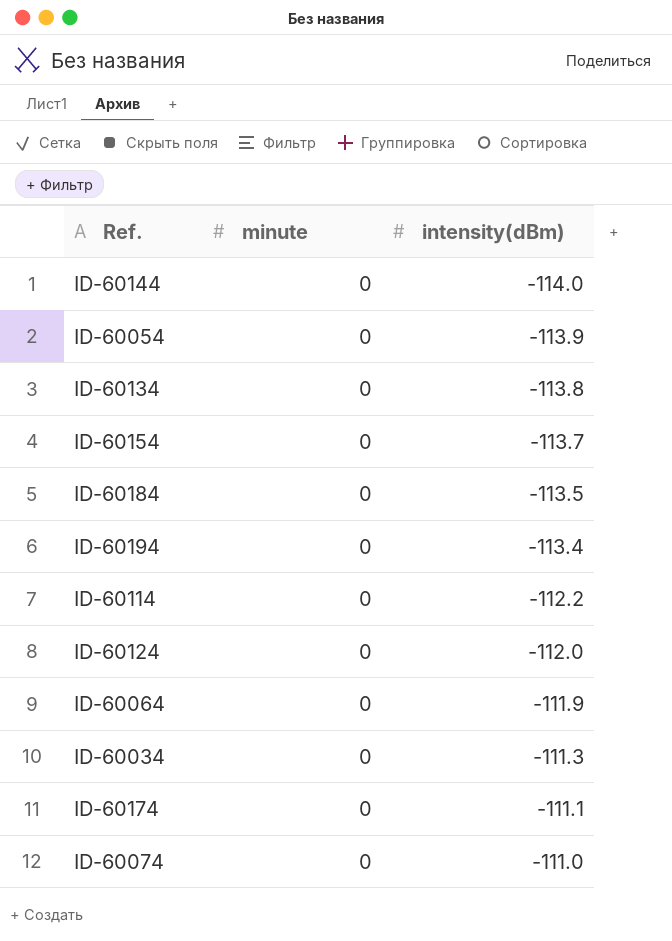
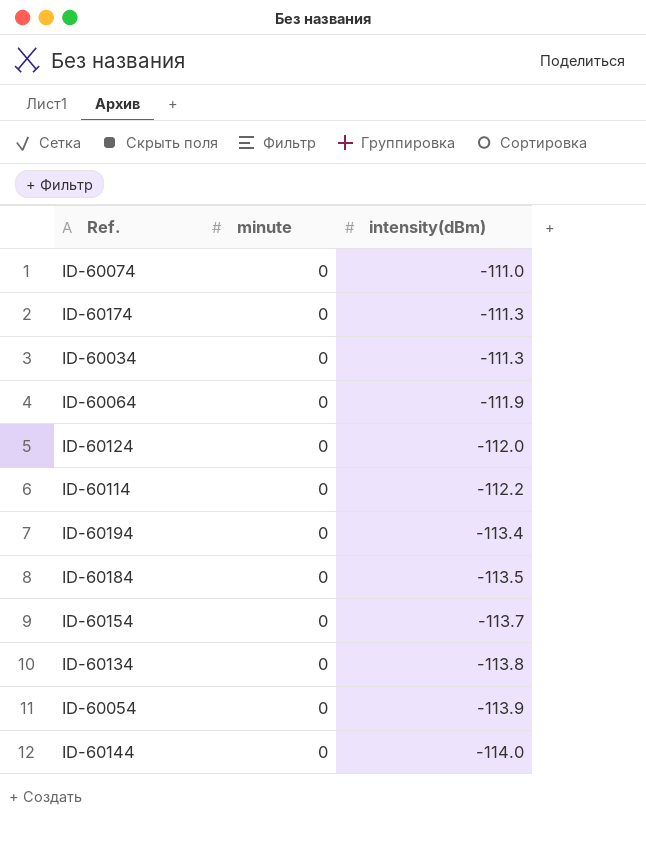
row order: intensity(dBm) ascending -> intensity(dBm) descending
ID-60174 | intensity(dBm): -111.1 -> -111.3

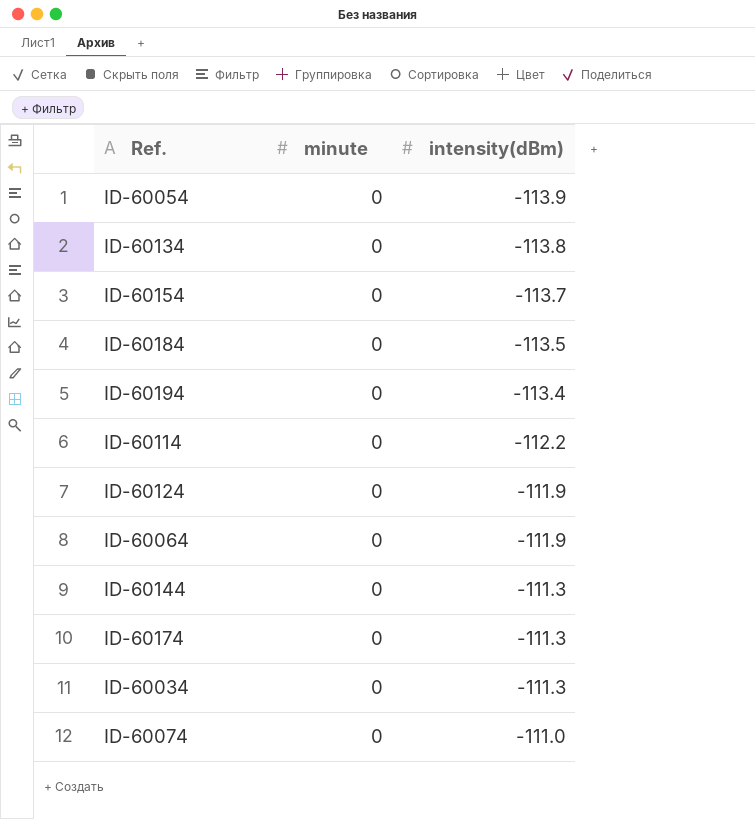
row order: intensity(dBm) descending -> intensity(dBm) ascending
ID-60124 | intensity(dBm): -112.0 -> -111.9
ID-60144 | intensity(dBm): -114.0 -> -111.3

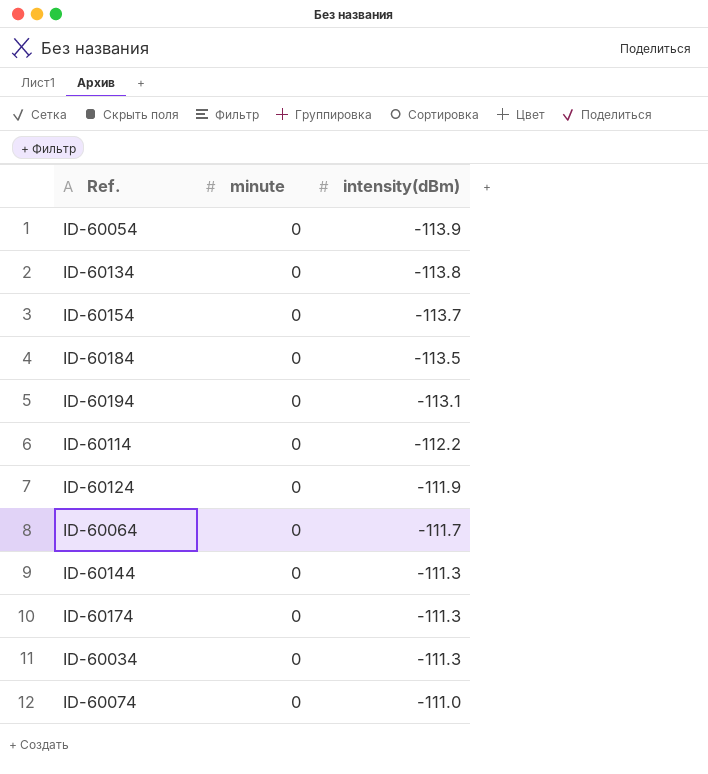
ID-60194 | intensity(dBm): -113.4 -> -113.1
ID-60064 | intensity(dBm): -111.9 -> -111.7

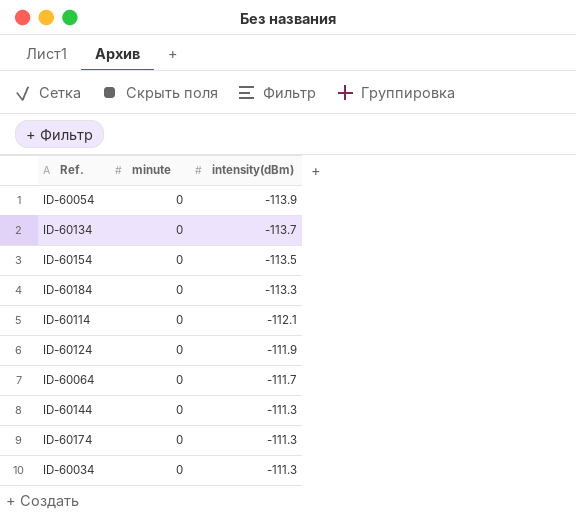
row ID-60194: 0 | -113.1 -> none
row ID-60074: 0 | -111.0 -> none
ID-60134 | intensity(dBm): -113.8 -> -113.7
ID-60154 | intensity(dBm): -113.7 -> -113.5
ID-60184 | intensity(dBm): -113.5 -> -113.3
ID-60114 | intensity(dBm): -112.2 -> -112.1

